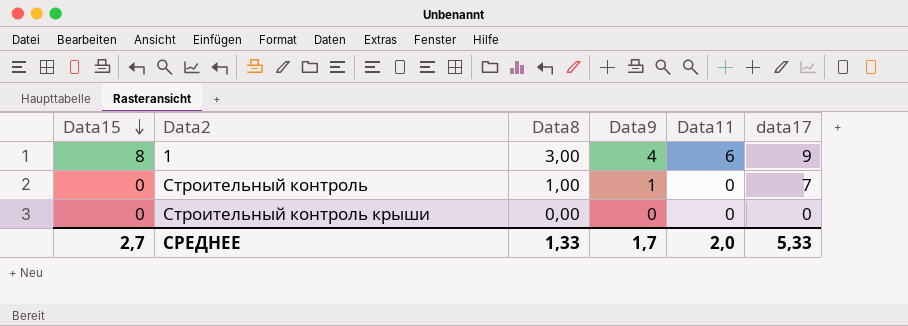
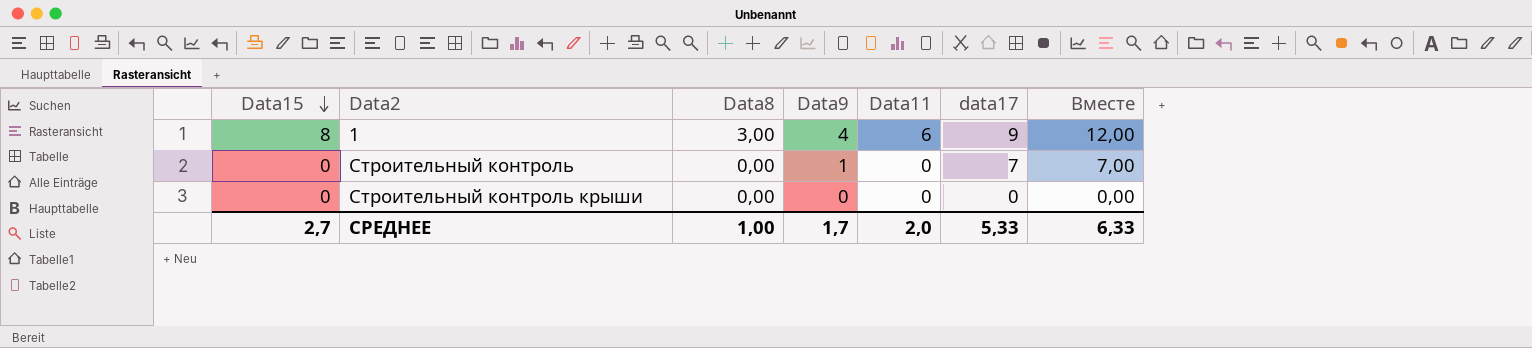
column Вместе | formula: none -> [Data8] + [data17]
Строительный контроль | Data8: 1,00 -> 0,00
СРЕДНЕЕ | Data8: 1,33 -> 1,00

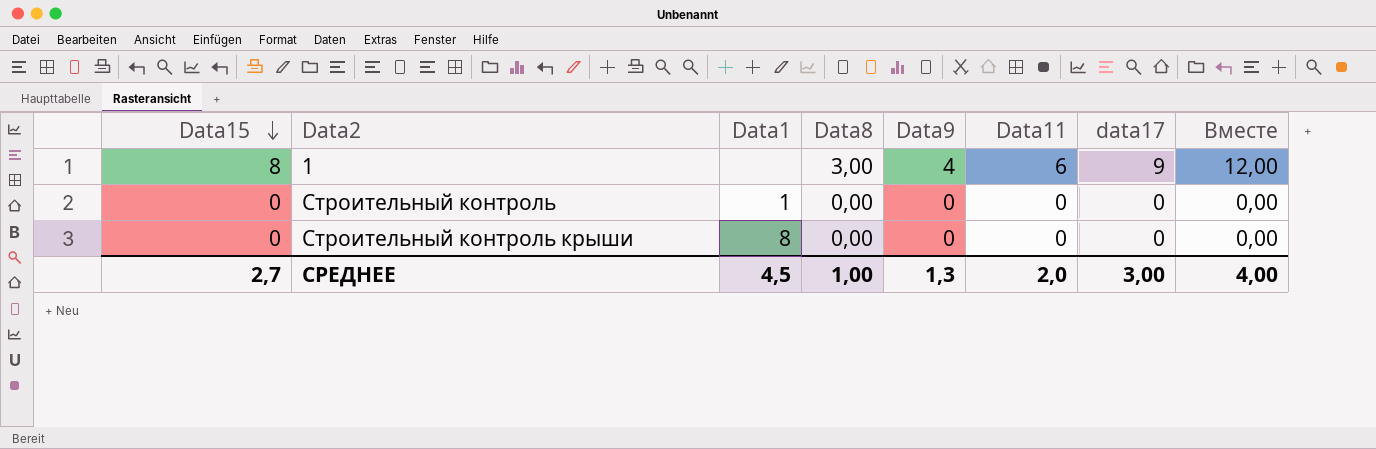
column Data1 | position: none -> 3
Строительный контроль | Data9: 1 -> 0
Строительный контроль | data17: 7 -> 0
Строительный контроль | Вместе: 7,00 -> 0,00
СРЕДНЕЕ | Data9: 1,7 -> 1,3
СРЕДНЕЕ | data17: 5,33 -> 3,00
СРЕДНЕЕ | Вместе: 6,33 -> 4,00

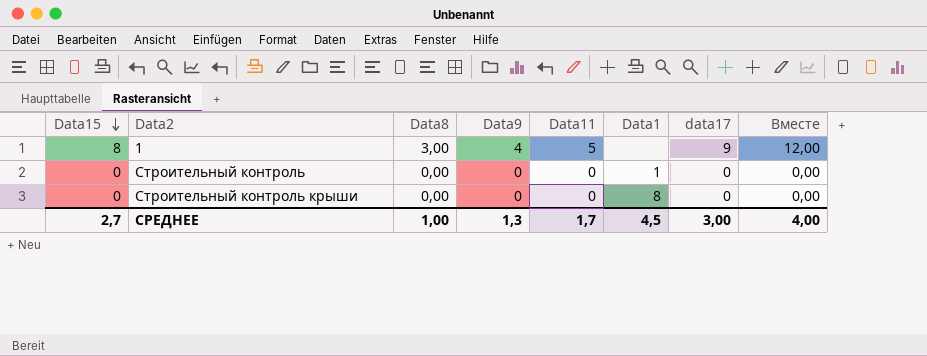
column Data1 | position: 3 -> 6
1 | Data11: 6 -> 5
СРЕДНЕЕ | Data11: 2,0 -> 1,7

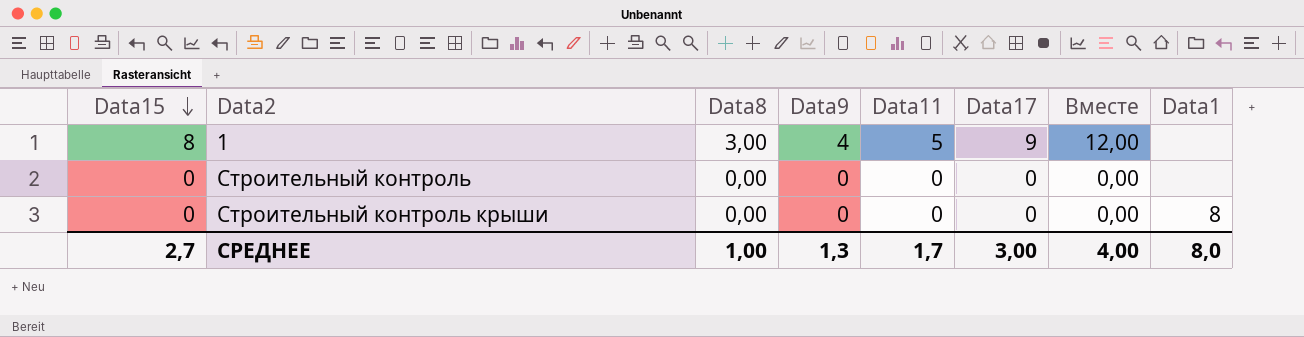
column name: data17 -> Data17
column Data1 | position: 6 -> 8
Строительный контроль | Data1: 1 -> none
СРЕДНЕЕ | Data1: 4,5 -> 8,0

